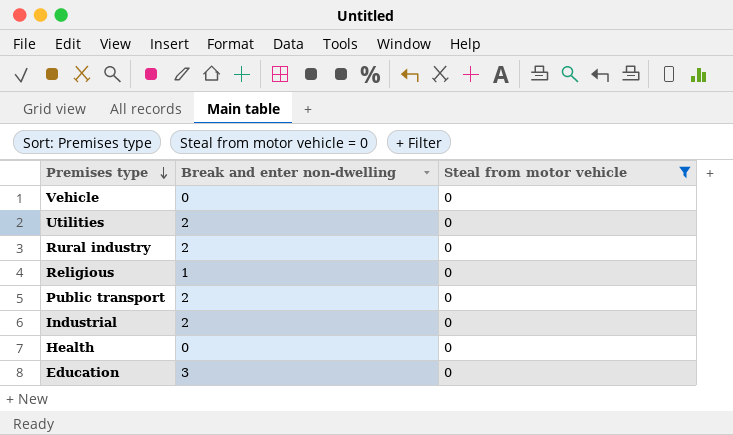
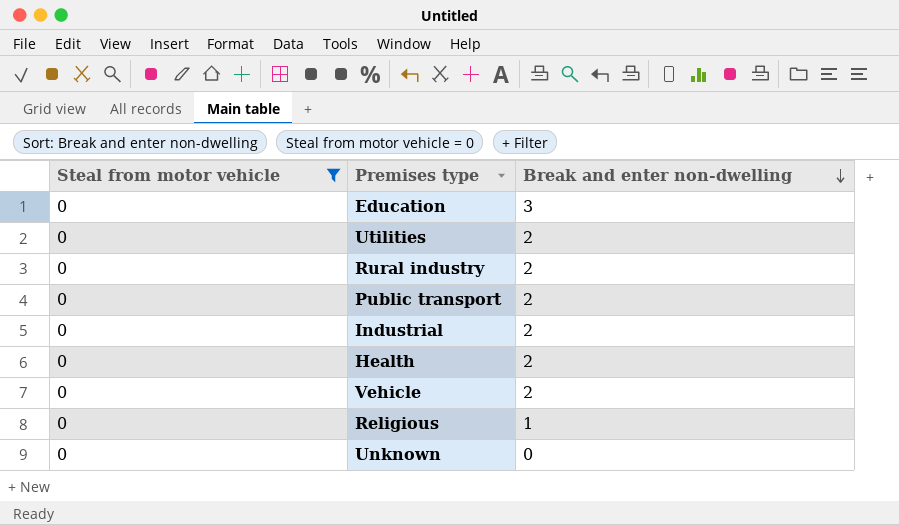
row order: Premises type descending -> Break and enter non-dwelling descending
column Steal from motor vehicle | position: 3 -> 1
Health | Break and enter non-dwelling: 0 -> 2
Vehicle | Break and enter non-dwelling: 0 -> 2
row Unknown: none -> 0 | 0

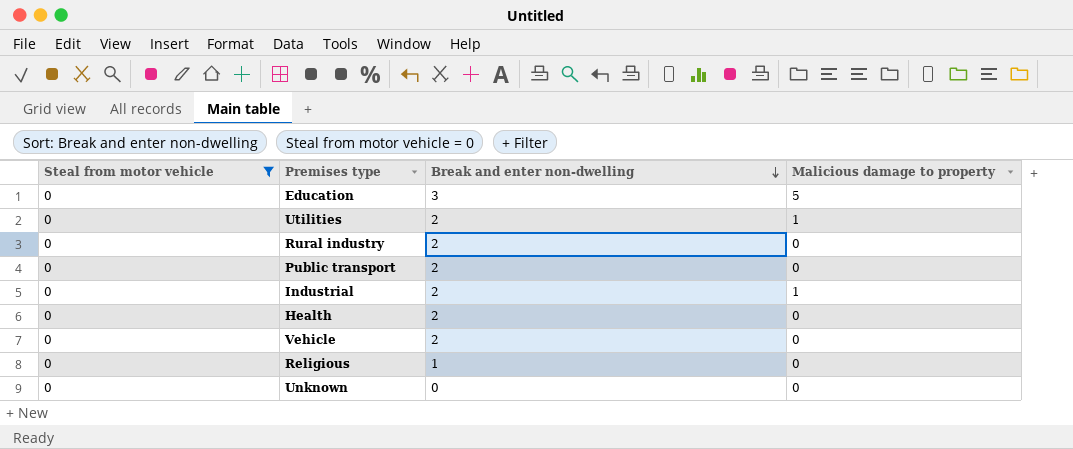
column Malicious damage to property | position: none -> 4

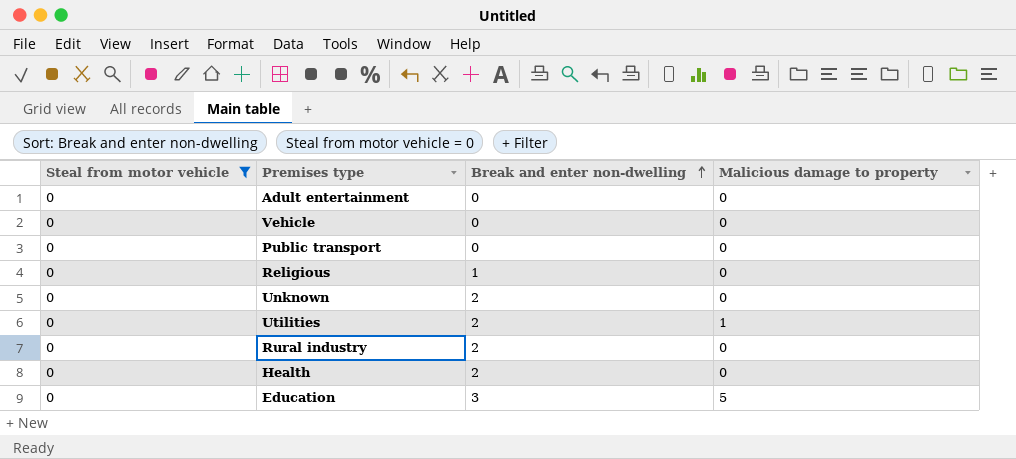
row order: Break and enter non-dwelling descending -> Break and enter non-dwelling ascending
row Industrial: 0 | 2 | 1 -> none
row Adult entertainment: none -> 0 | 0 | 0
Vehicle | Break and enter non-dwelling: 2 -> 0
Public transport | Break and enter non-dwelling: 2 -> 0
Unknown | Break and enter non-dwelling: 0 -> 2

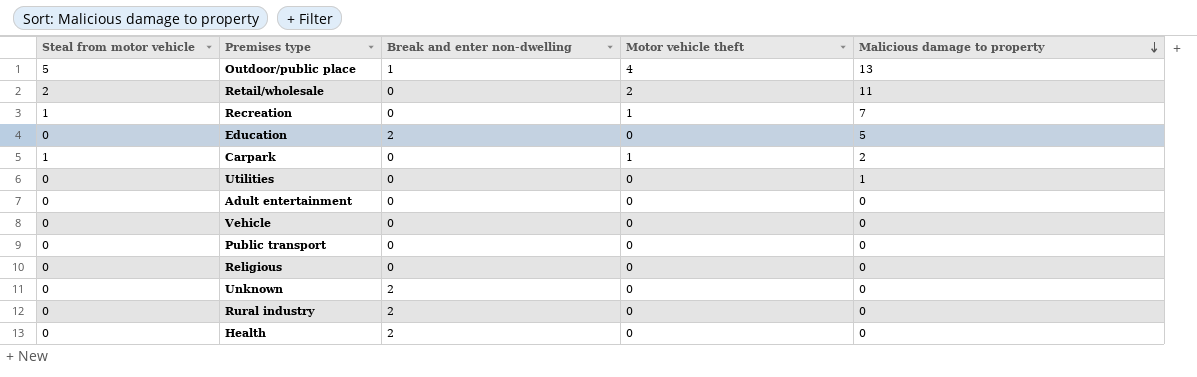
filter: Steal from motor vehicle = 0 -> none
row order: Break and enter non-dwelling ascending -> Malicious damage to property descending
column Motor vehicle theft | position: none -> 4
Education | Break and enter non-dwelling: 3 -> 2
Utilities | Break and enter non-dwelling: 2 -> 0
Religious | Break and enter non-dwelling: 1 -> 0

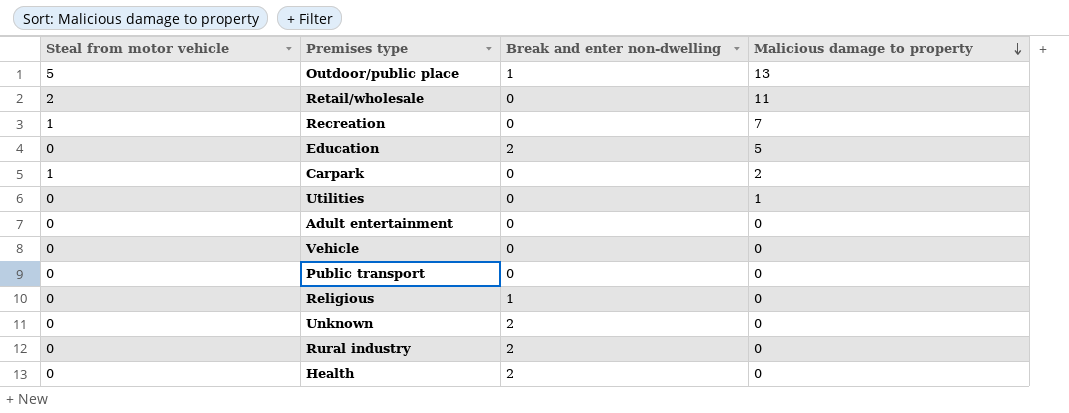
column Motor vehicle theft | position: 4 -> none
Religious | Break and enter non-dwelling: 0 -> 1

